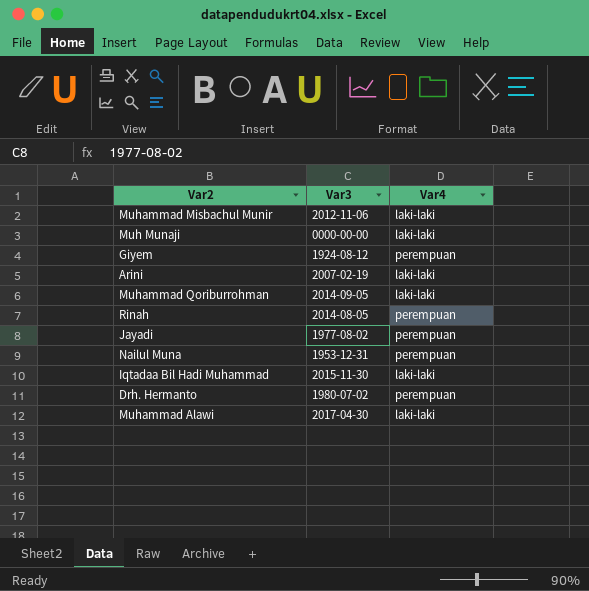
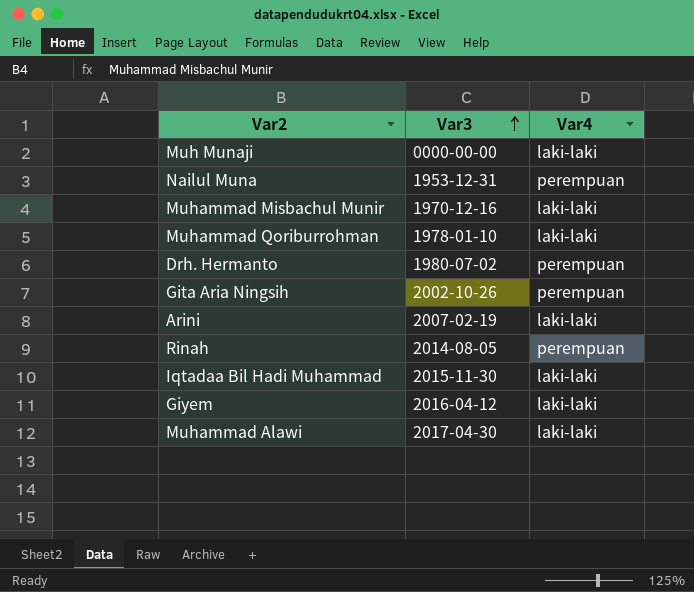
row order: none -> Var3 ascending
row Jayadi: 1977-08-02 | perempuan -> none
Muhammad Misbachul Munir | Var3: 2012-11-06 -> 1970-12-16
Muhammad Qoriburrohman | Var3: 2014-09-05 -> 1978-01-10
row Gita Aria Ningsih: none -> 2002-10-26 | perempuan
Giyem | Var3: 1924-08-12 -> 2016-04-12
Giyem | Var4: perempuan -> laki-laki

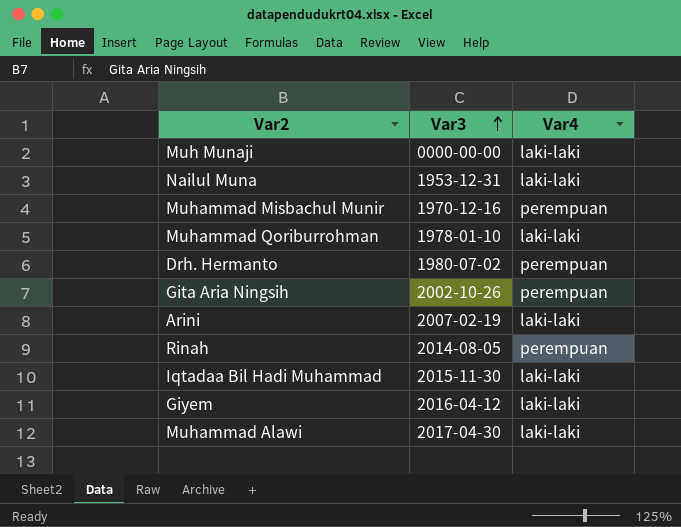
Nailul Muna | Var4: perempuan -> laki-laki
Muhammad Misbachul Munir | Var4: laki-laki -> perempuan

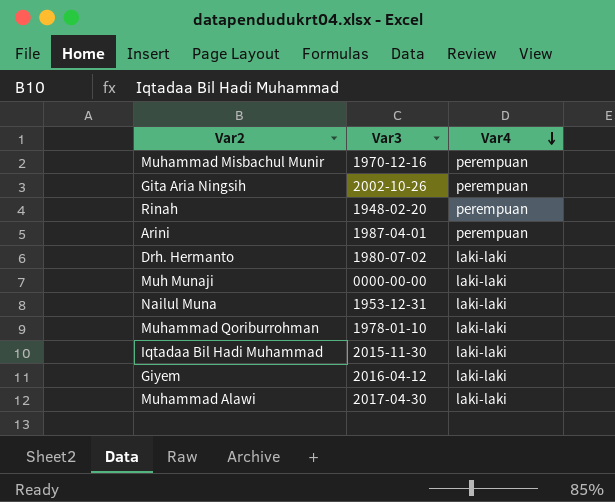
row order: Var3 ascending -> Var4 descending
Rinah | Var3: 2014-08-05 -> 1948-02-20
Arini | Var3: 2007-02-19 -> 1987-04-01
Arini | Var4: laki-laki -> perempuan
Drh. Hermanto | Var4: perempuan -> laki-laki

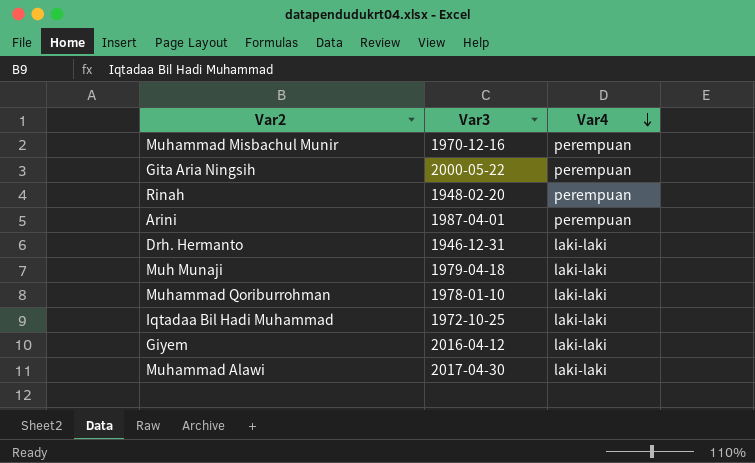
row Nailul Muna: 1953-12-31 | laki-laki -> none
Gita Aria Ningsih | Var3: 2002-10-26 -> 2000-05-22
Drh. Hermanto | Var3: 1980-07-02 -> 1946-12-31
Muh Munaji | Var3: 0000-00-00 -> 1979-04-18
Iqtadaa Bil Hadi Muhammad | Var3: 2015-11-30 -> 1972-10-25

